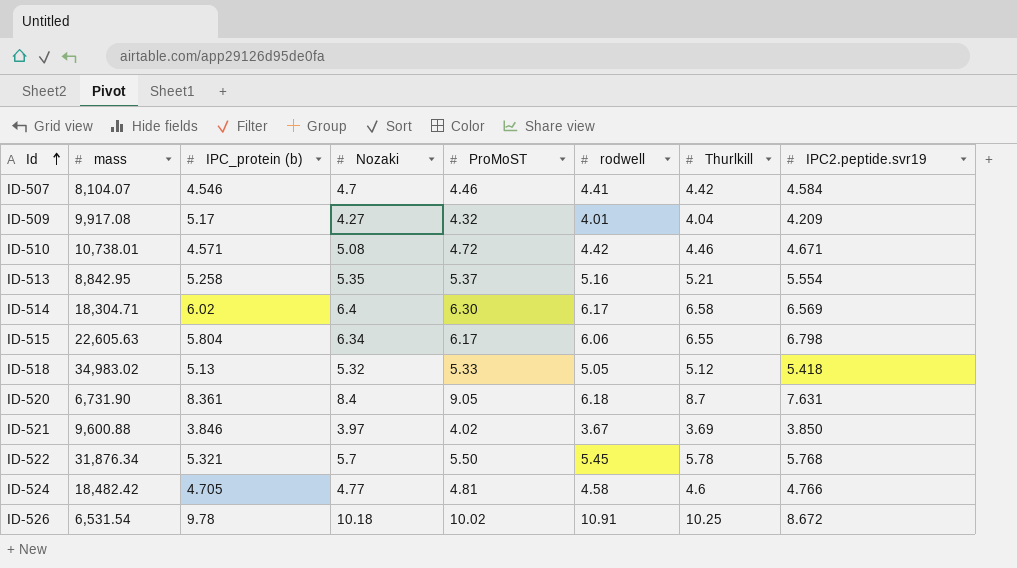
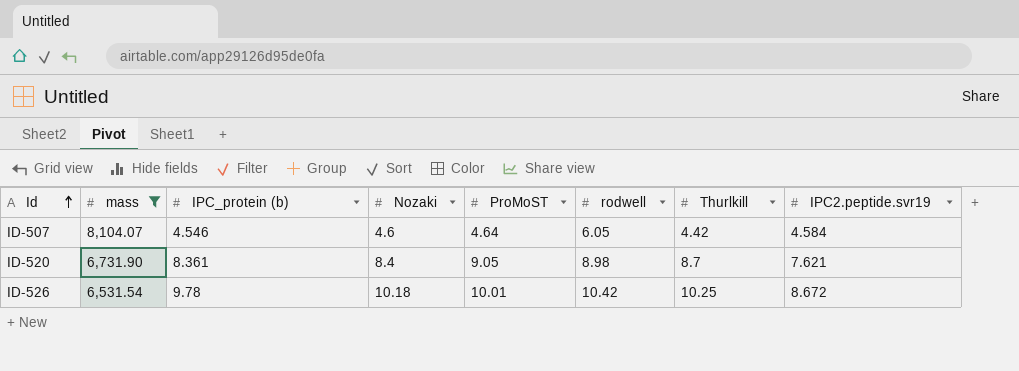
filter: none -> mass <= 8,104.07
ID-507 | Nozaki: 4.7 -> 4.6
ID-507 | ProMoST: 4.46 -> 4.64
ID-507 | rodwell: 4.41 -> 6.05
ID-520 | rodwell: 6.18 -> 8.98
ID-520 | IPC2.peptide.svr19: 7.631 -> 7.621
ID-526 | ProMoST: 10.02 -> 10.01
ID-526 | rodwell: 10.91 -> 10.42

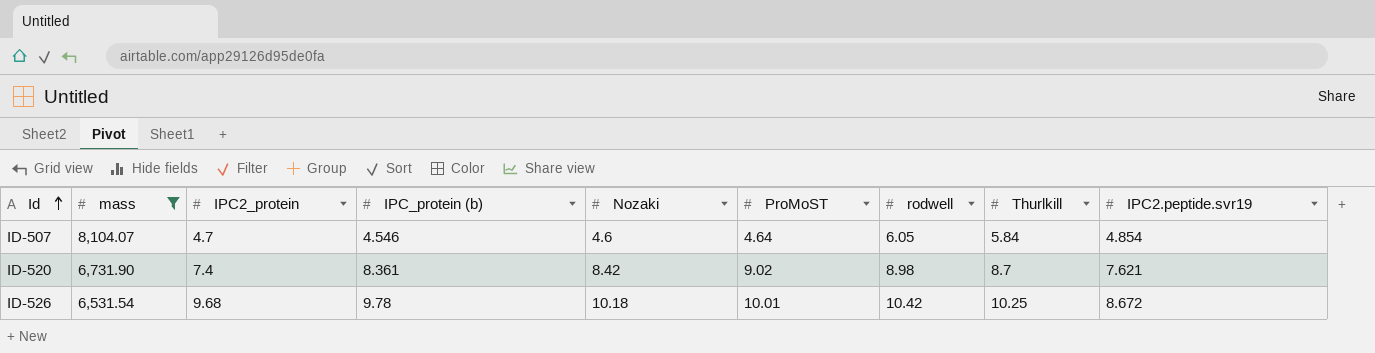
column IPC2_protein | position: none -> 3
ID-507 | Thurlkill: 4.42 -> 5.84
ID-507 | IPC2.peptide.svr19: 4.584 -> 4.854
ID-520 | Nozaki: 8.4 -> 8.42
ID-520 | ProMoST: 9.05 -> 9.02

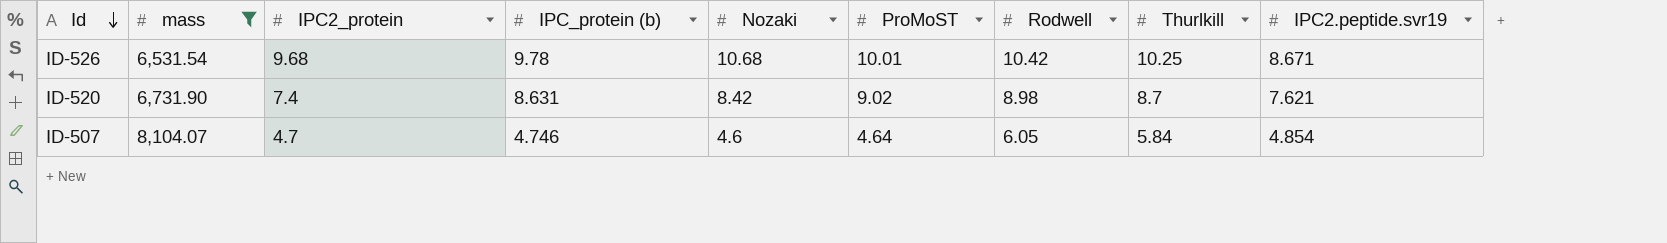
row order: Id ascending -> Id descending
column name: rodwell -> Rodwell
ID-526 | Nozaki: 10.18 -> 10.68
ID-526 | IPC2.peptide.svr19: 8.672 -> 8.671
ID-520 | IPC_protein (b): 8.361 -> 8.631
ID-507 | IPC_protein (b): 4.546 -> 4.746

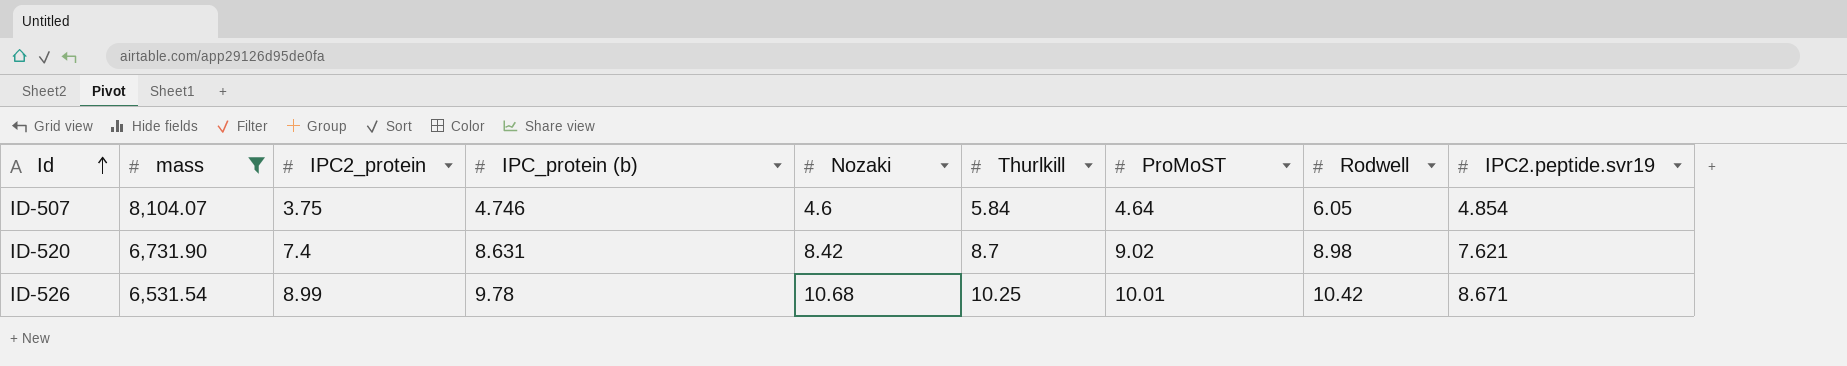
row order: Id descending -> Id ascending
column Thurlkill | position: 8 -> 6
ID-507 | IPC2_protein: 4.7 -> 3.75
ID-526 | IPC2_protein: 9.68 -> 8.99

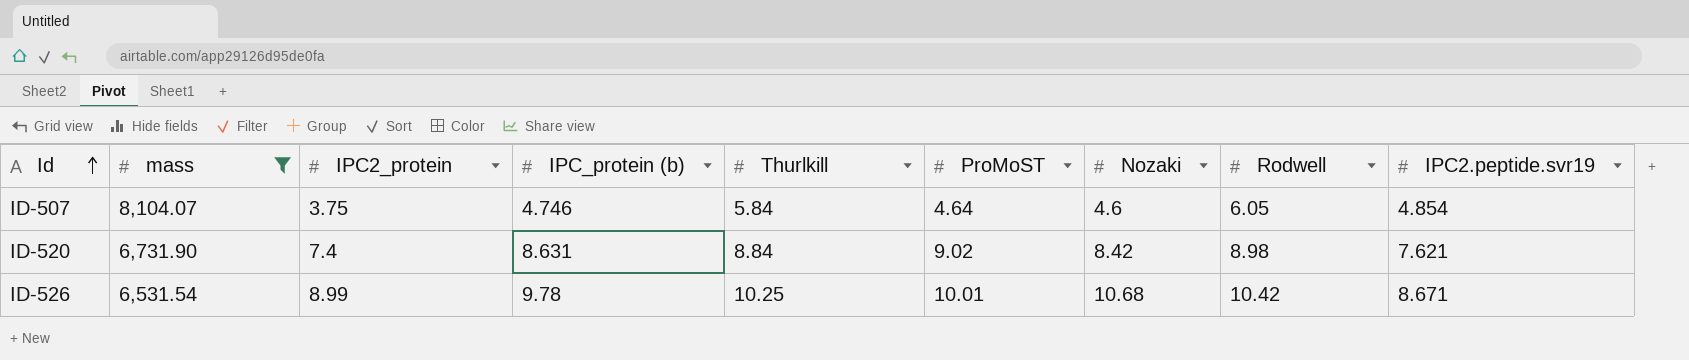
column Nozaki | position: 5 -> 7
ID-520 | Thurlkill: 8.7 -> 8.84

